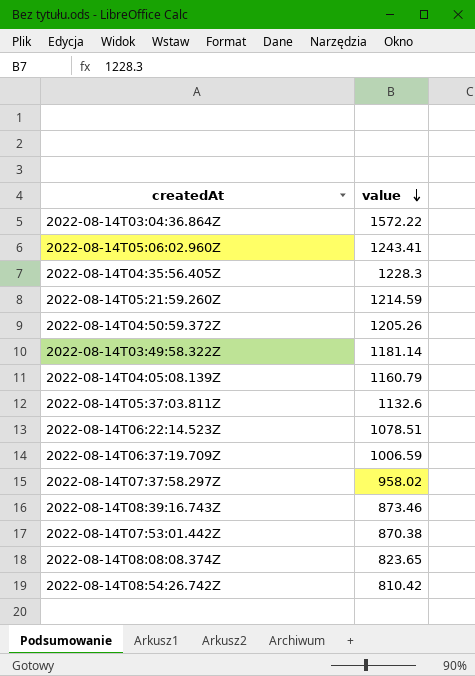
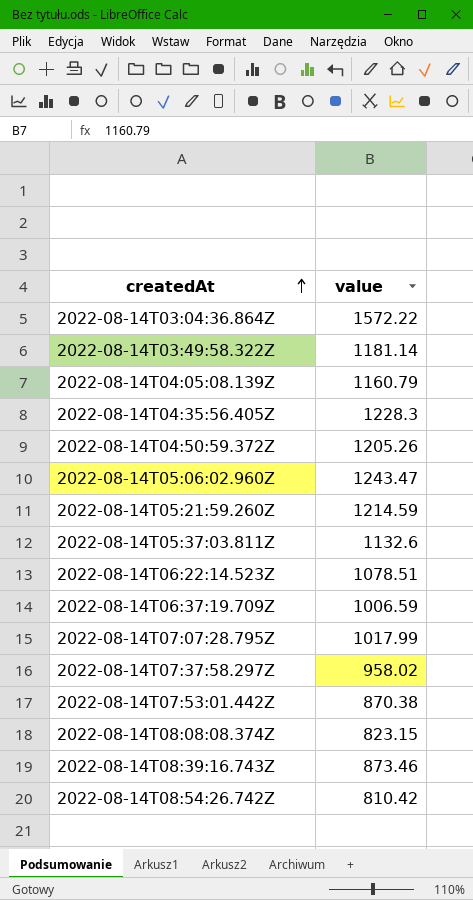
row order: value descending -> createdAt ascending
2022-08-14T05:06:02.960Z | value: 1243.41 -> 1243.47
row 2022-08-14T07:07:28.795Z: none -> 1017.99
2022-08-14T08:08:08.374Z | value: 823.65 -> 823.15

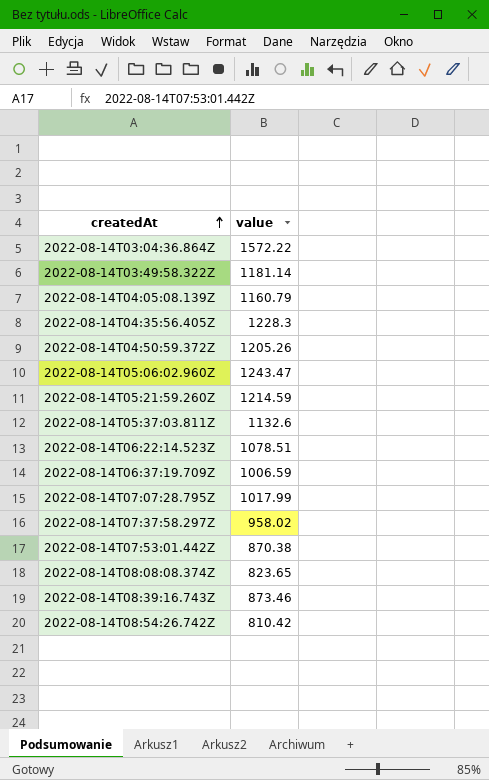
2022-08-14T08:08:08.374Z | value: 823.15 -> 823.65

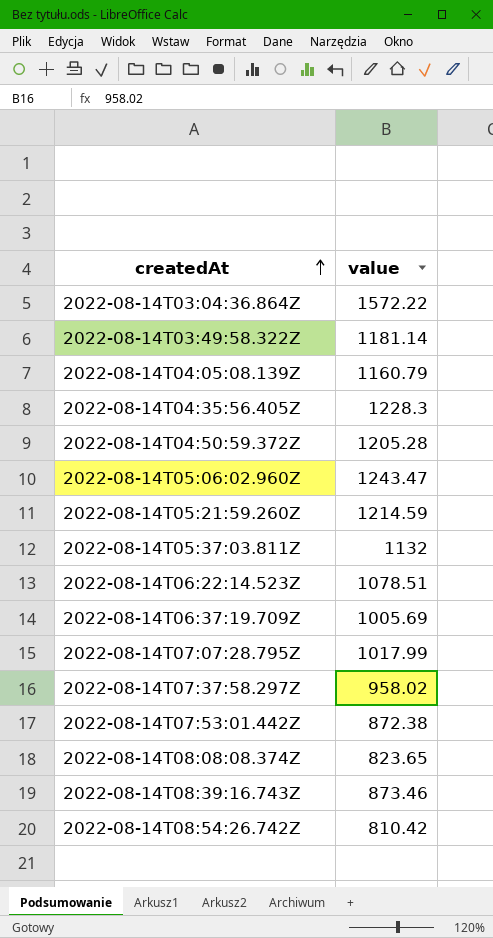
2022-08-14T04:50:59.372Z | value: 1205.26 -> 1205.28
2022-08-14T05:37:03.811Z | value: 1132.6 -> 1132
2022-08-14T06:37:19.709Z | value: 1006.59 -> 1005.69
2022-08-14T07:53:01.442Z | value: 870.38 -> 872.38

